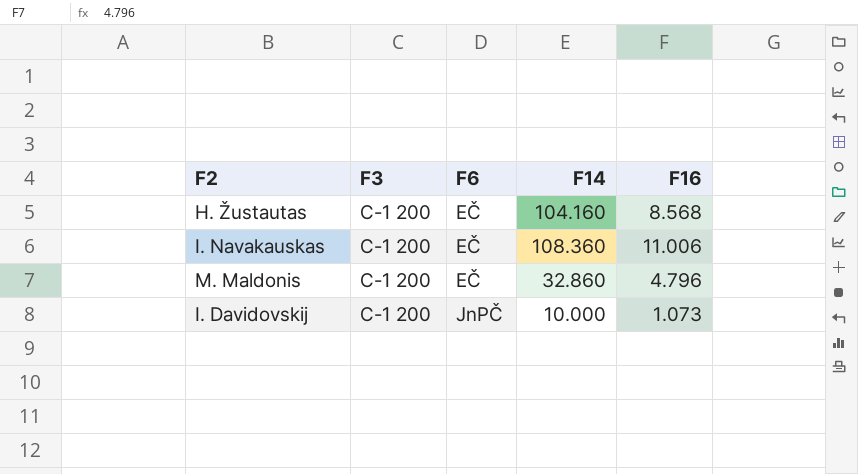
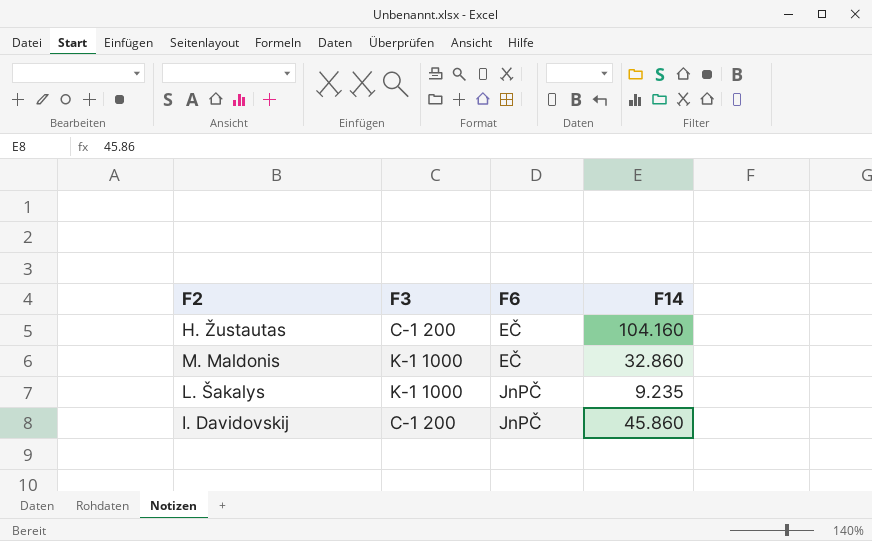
column F16 | position: 5 -> none
row I. Navakauskas: C-1 200 | EČ | 108.360 | 11.006 -> none
M. Maldonis | F3: C-1 200 -> K-1 1000
row L. Šakalys: none -> K-1 1000 | JnPČ | 9.235
I. Davidovskij | F14: 10.000 -> 45.860

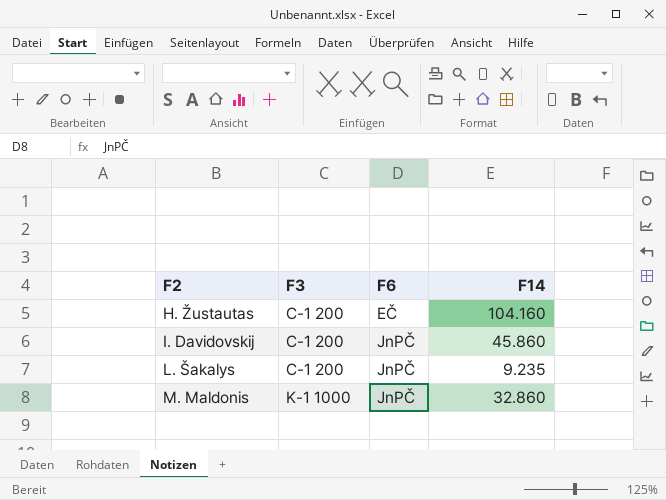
row order: F6 ascending -> F2 ascending
L. Šakalys | F3: K-1 1000 -> C-1 200
M. Maldonis | F6: EČ -> JnPČ

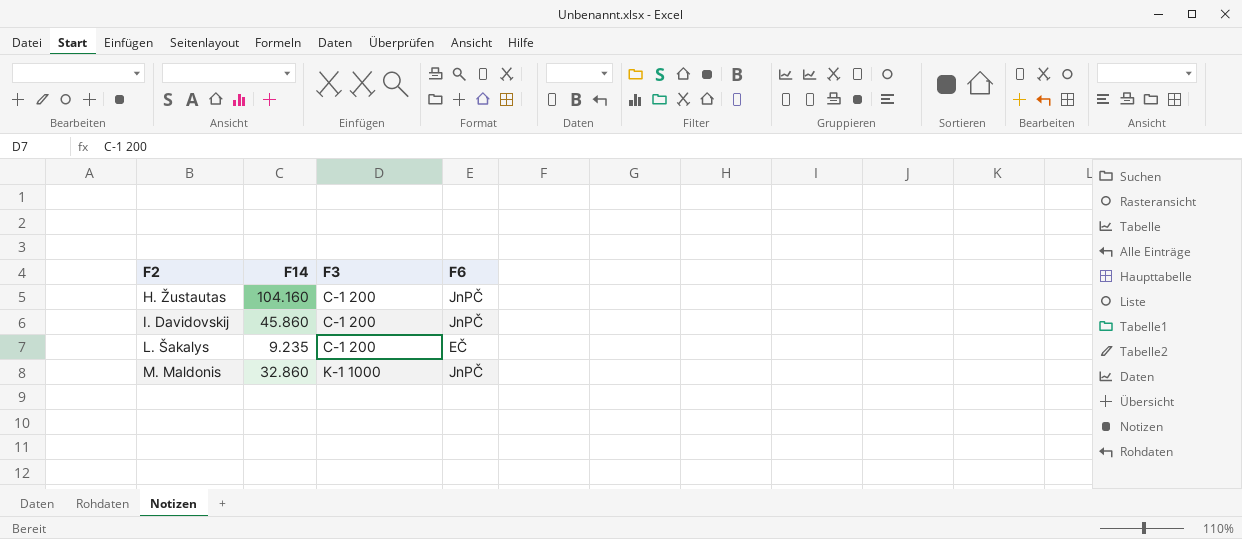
column F14 | position: 4 -> 2
H. Žustautas | F6: EČ -> JnPČ
L. Šakalys | F6: JnPČ -> EČ

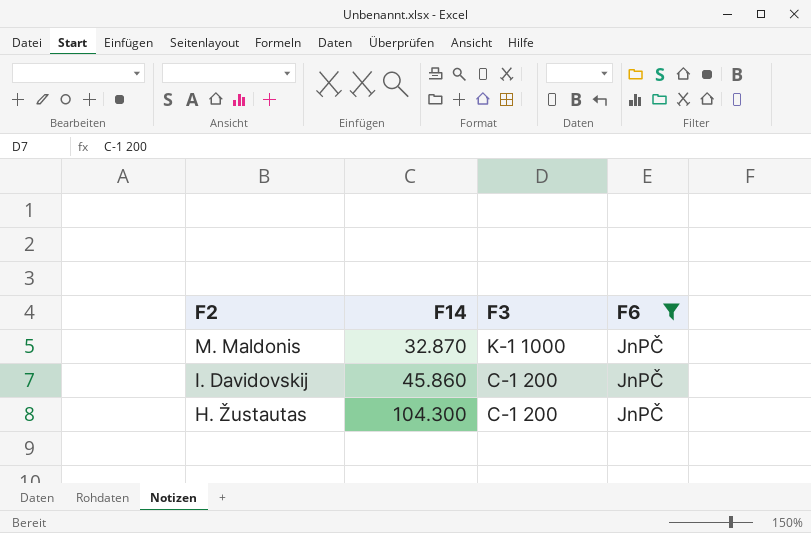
filter: none -> F6 = JnPČ
row order: F2 ascending -> F2 descending
M. Maldonis | F14: 32.860 -> 32.870
H. Žustautas | F14: 104.160 -> 104.300

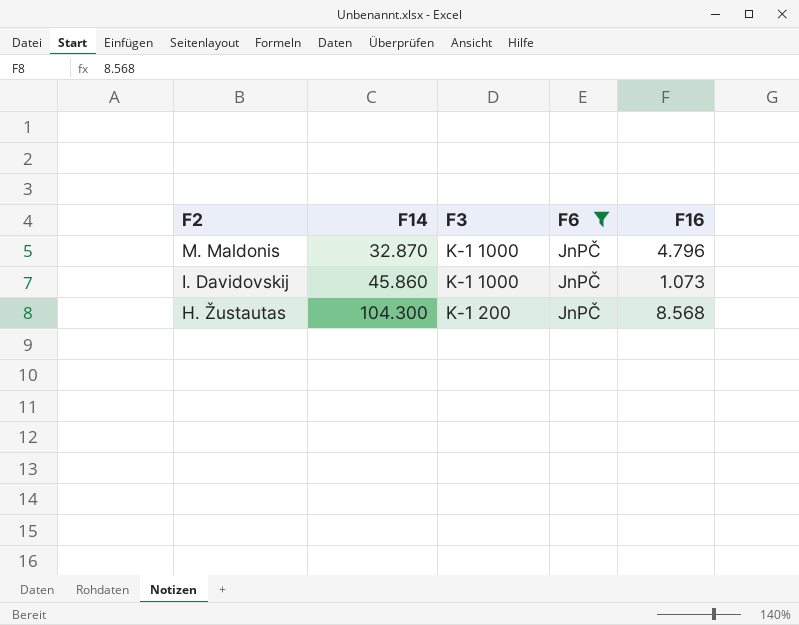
column F16 | position: none -> 5
I. Davidovskij | F3: C-1 200 -> K-1 1000
H. Žustautas | F3: C-1 200 -> K-1 200

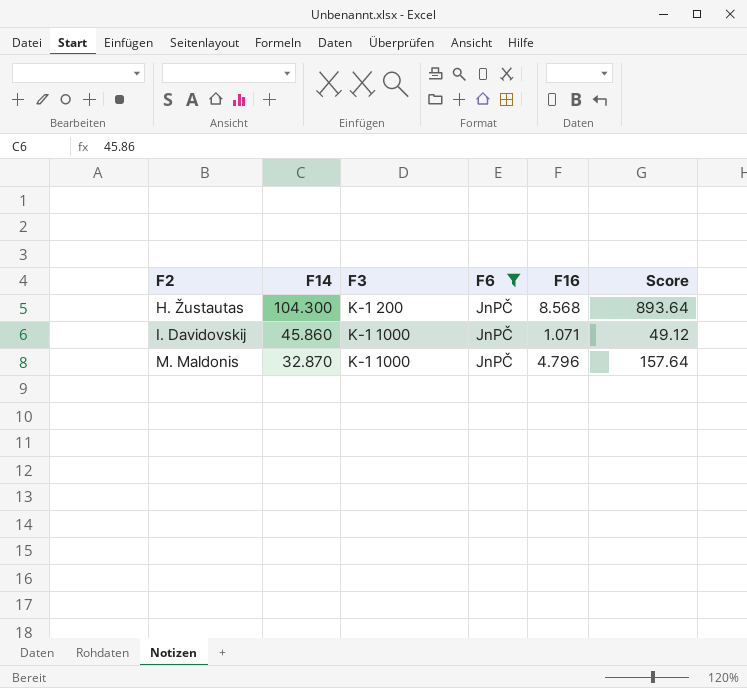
row order: F2 descending -> F2 ascending
column Score | formula: none -> [F14] * [F16]
I. Davidovskij | F16: 1.073 -> 1.071

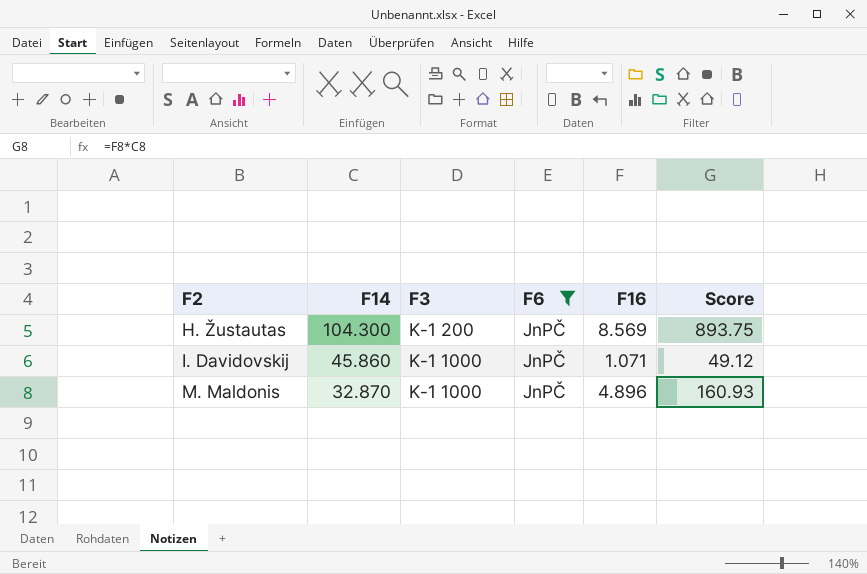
H. Žustautas | F16: 8.568 -> 8.569
H. Žustautas | Score: 893.64 -> 893.75
M. Maldonis | F16: 4.796 -> 4.896
M. Maldonis | Score: 157.64 -> 160.93

